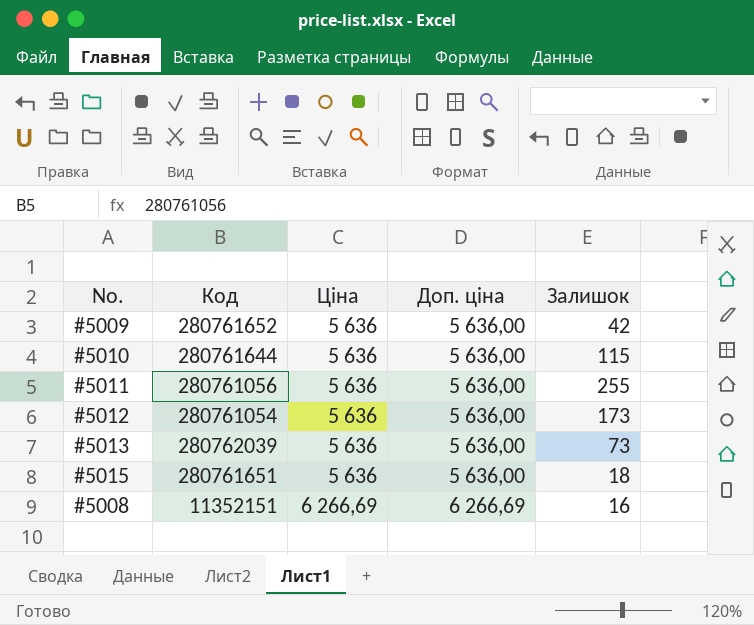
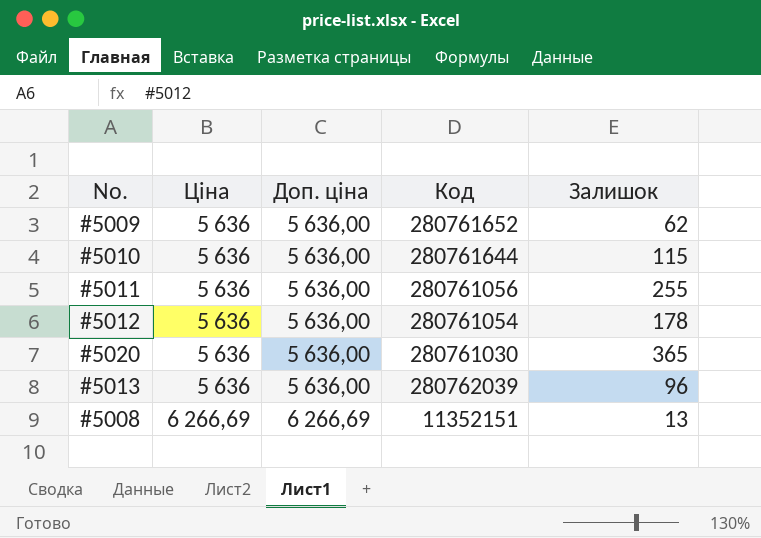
column Код | position: 2 -> 4
row #5015: 280761651 | 5 636 | 5 636,00 | 18 -> none
#5009 | Залишок: 42 -> 62
#5012 | Залишок: 173 -> 178
row #5020: none -> 5 636 | 5 636,00 | 280761030 | 365
#5013 | Залишок: 73 -> 96
#5008 | Залишок: 16 -> 13

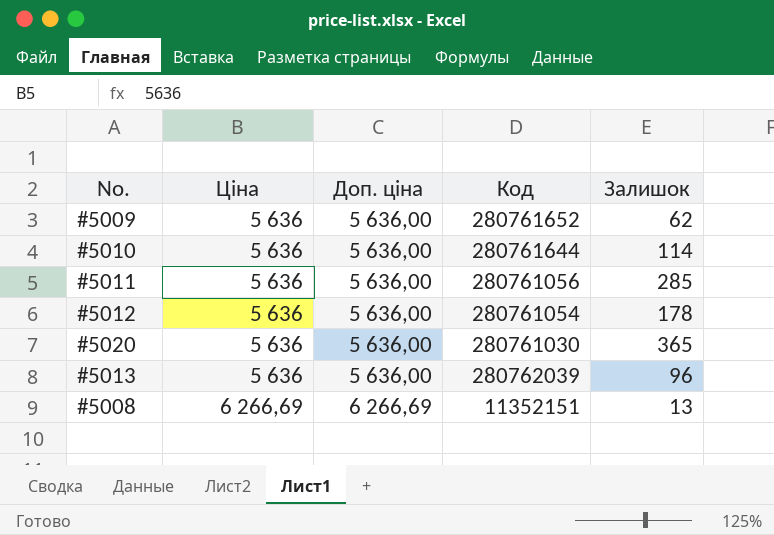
#5010 | Залишок: 115 -> 114
#5011 | Залишок: 255 -> 285

